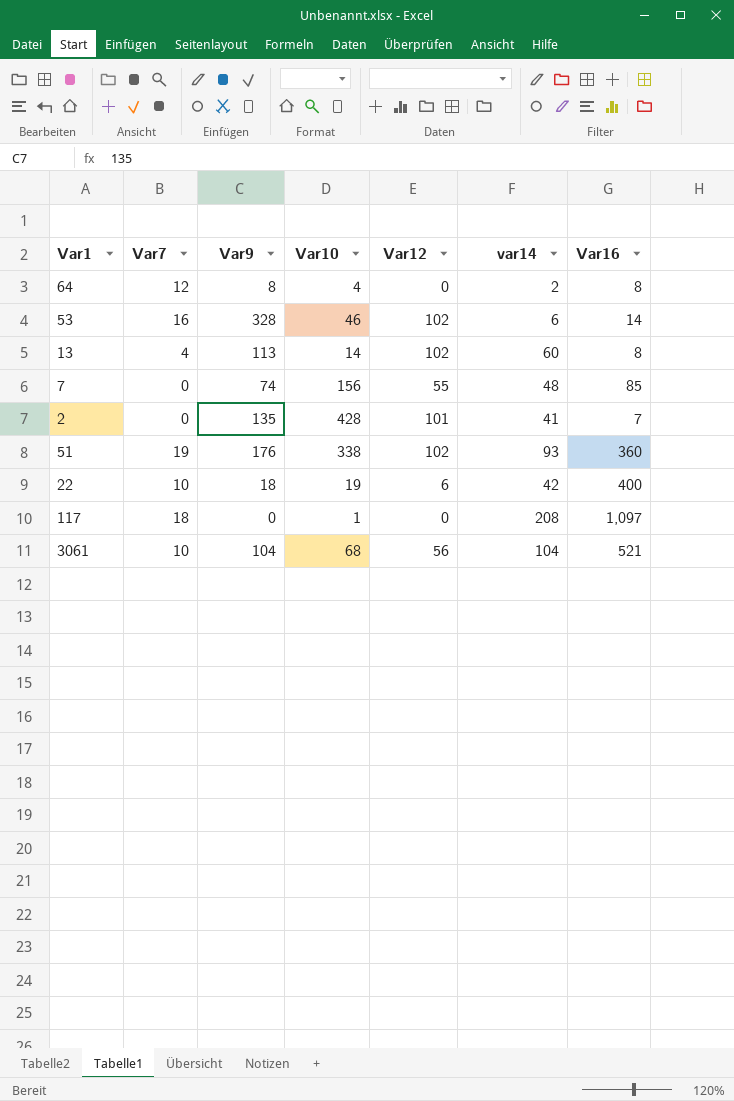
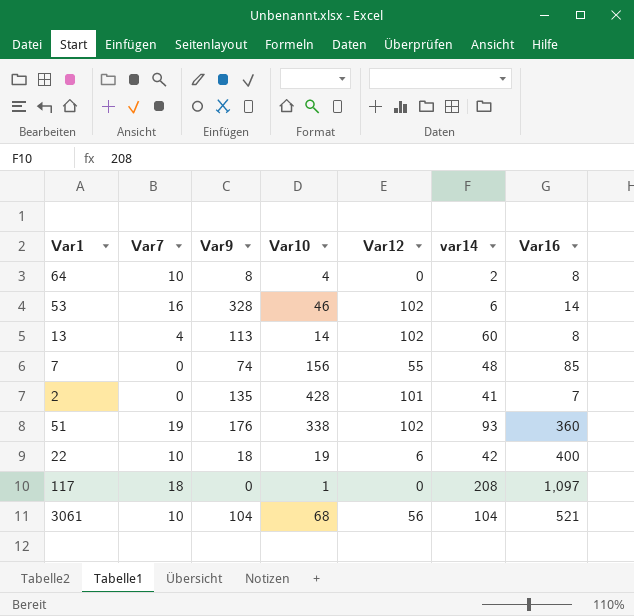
64 | Var7: 12 -> 10

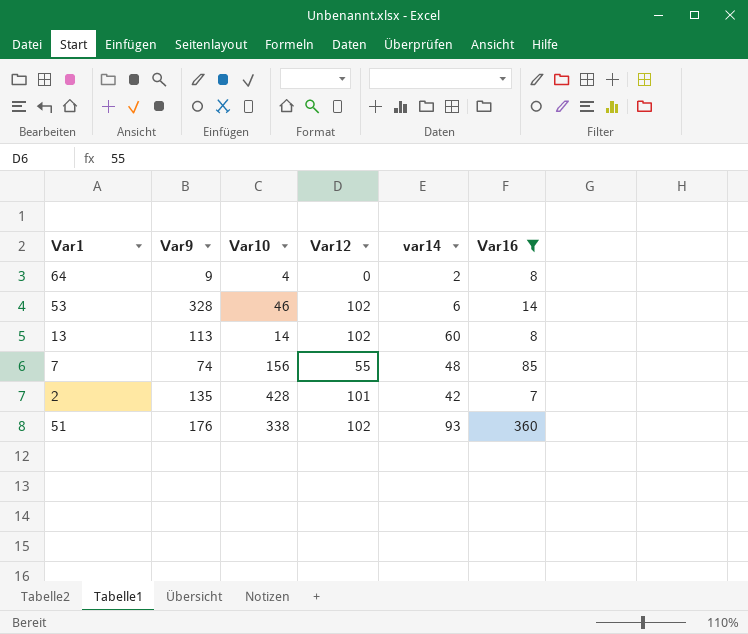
filter: none -> Var16 <= 360
column Var7 | position: 2 -> none
64 | Var9: 8 -> 9
2 | var14: 41 -> 42

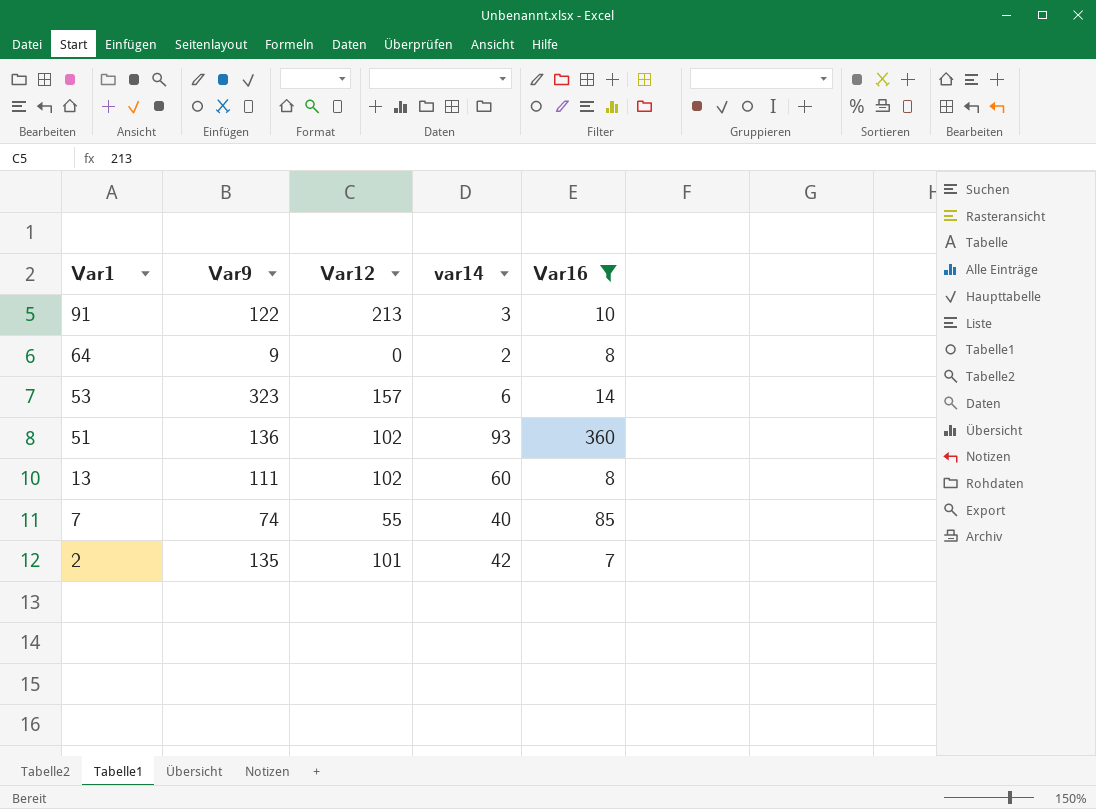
row order: none -> Var1 descending
column Var10 | position: 3 -> none
row 91: none -> 122 | 213 | 3 | 10
53 | Var9: 328 -> 323
53 | Var12: 102 -> 157
51 | Var9: 176 -> 136
13 | Var9: 113 -> 111
7 | var14: 48 -> 40

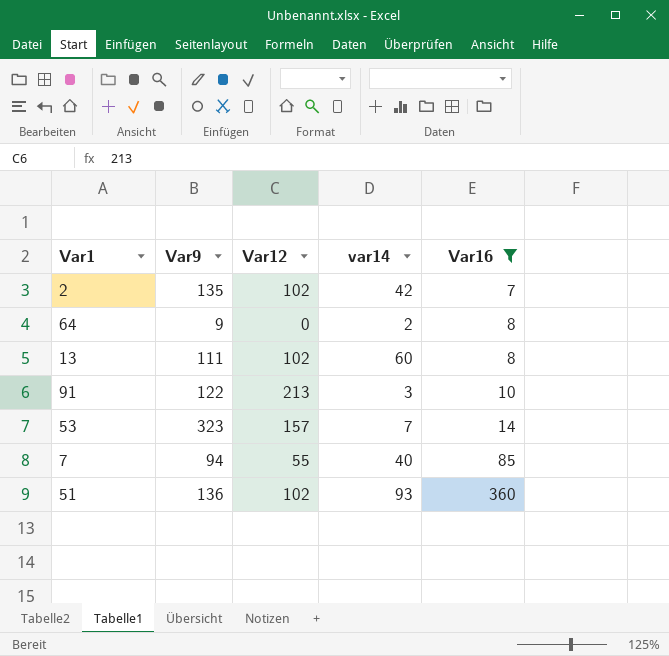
row order: Var1 descending -> Var16 ascending
2 | Var12: 101 -> 102
53 | var14: 6 -> 7
7 | Var9: 74 -> 94

